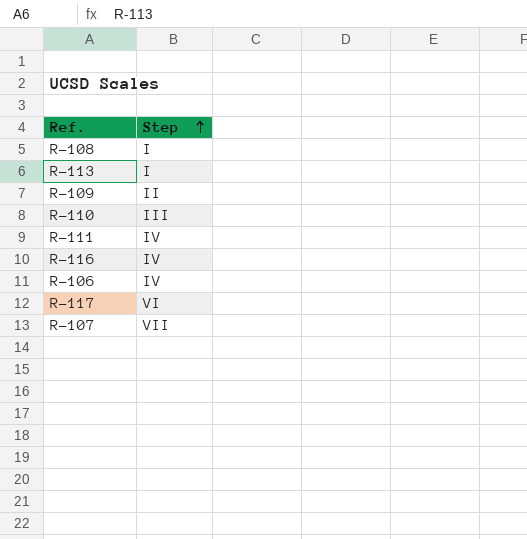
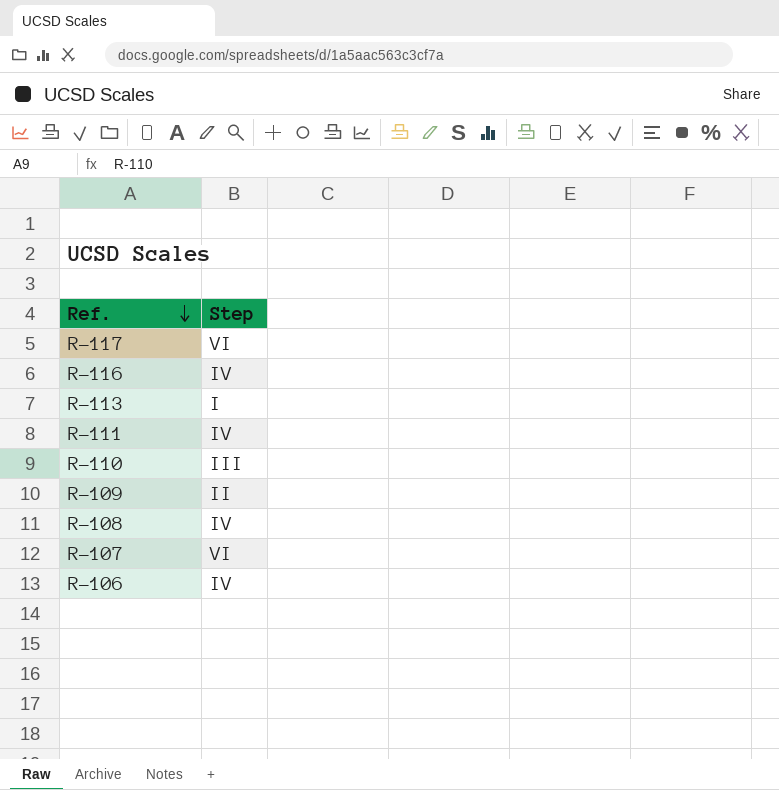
row order: Step ascending -> Ref. descending
R-108 | Step: I -> IV
R-107 | Step: VII -> VI

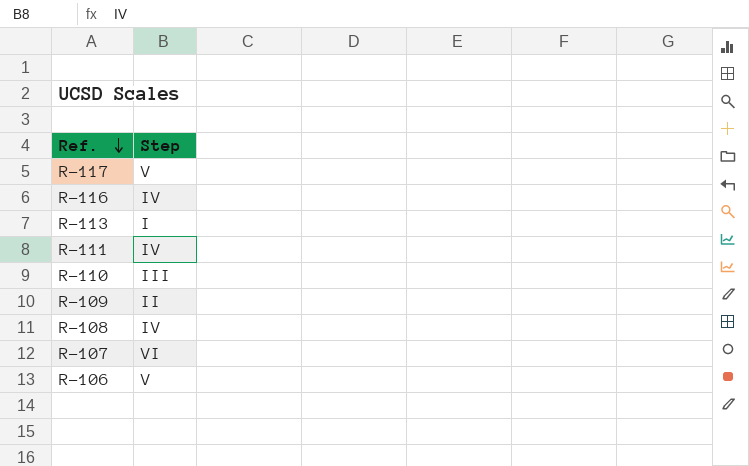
R-117 | Step: VI -> V
R-106 | Step: IV -> V

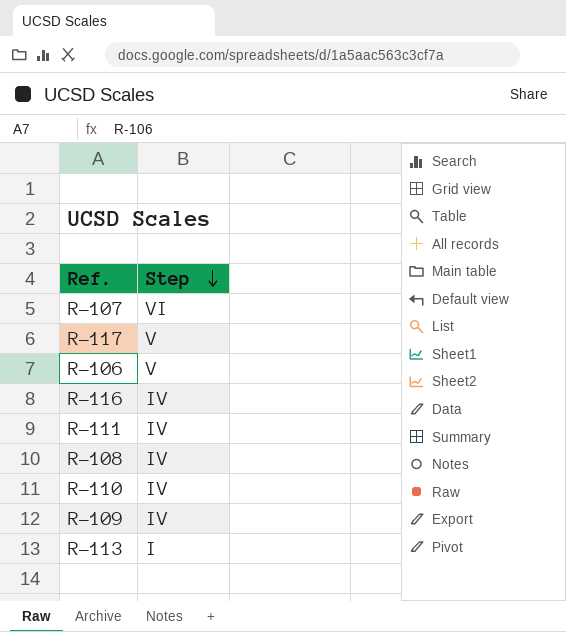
row order: Ref. descending -> Step descending
R-110 | Step: III -> IV
R-109 | Step: II -> IV

